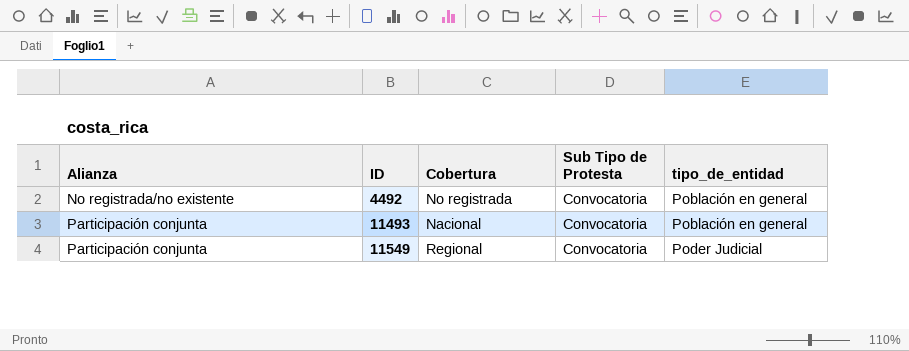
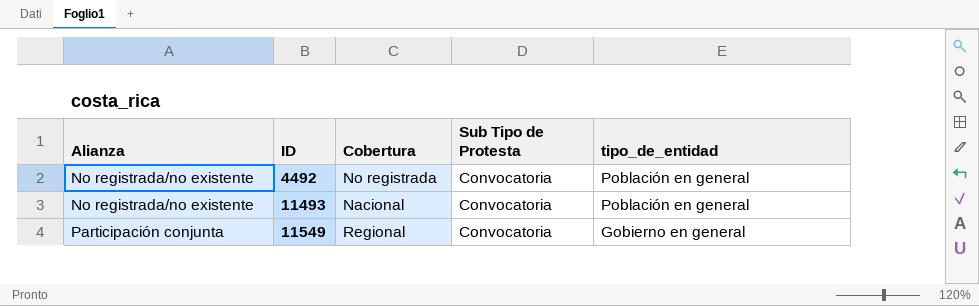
11493 | Alianza: Participación conjunta -> No registrada/no existente
11549 | tipo_de_entidad: Poder Judicial -> Gobierno en general

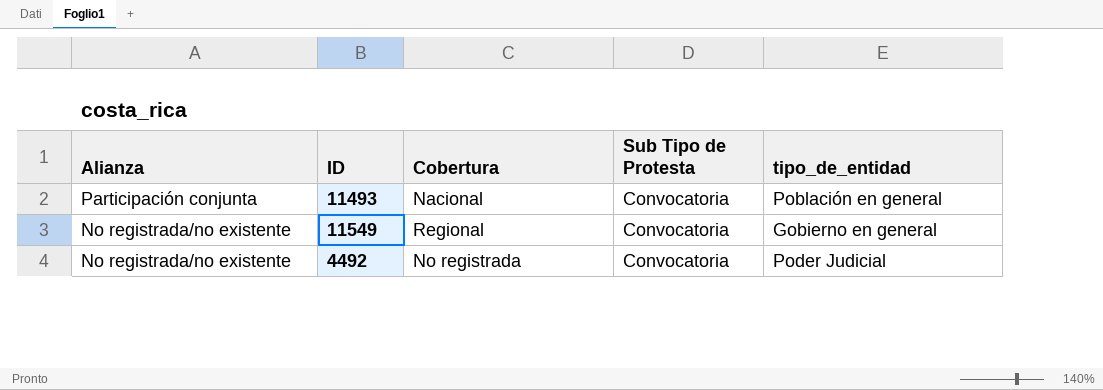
row order: Alianza ascending -> Alianza descending
11493 | Alianza: No registrada/no existente -> Participación conjunta
11549 | Alianza: Participación conjunta -> No registrada/no existente
4492 | tipo_de_entidad: Población en general -> Poder Judicial

